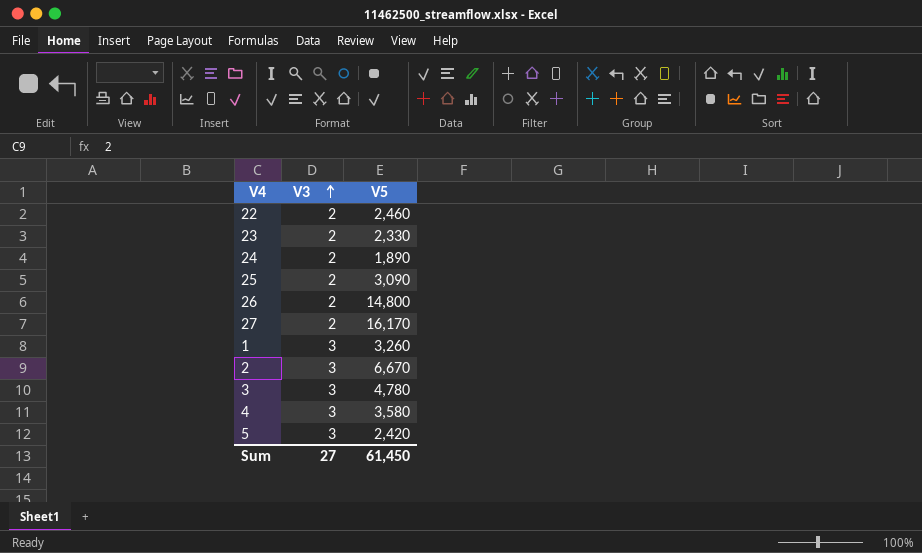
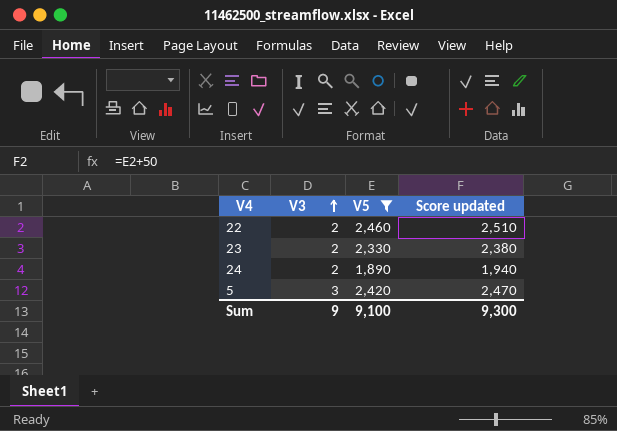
filter: none -> V5 <= 2,460
column Score updated | formula: none -> [V5] + 50
Sum | V3: 27 -> 9
Sum | V5: 61,450 -> 9,100

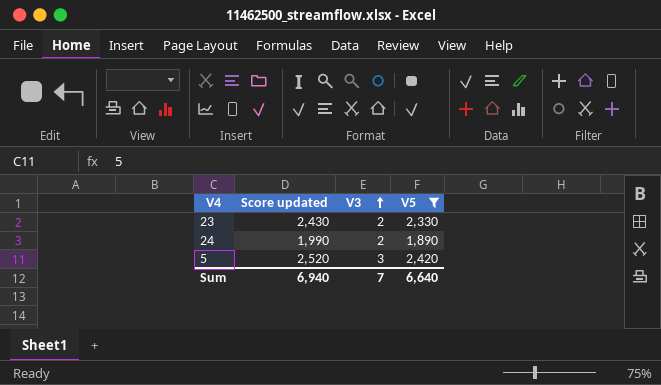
column Score updated | formula: [V5] + 50 -> [V5] + 100
column Score updated | position: 4 -> 2
row 22: 2 | 2,460 | 2,510 -> none
Sum | Score updated: 9,300 -> 6,940
Sum | V3: 9 -> 7
Sum | V5: 9,100 -> 6,640

